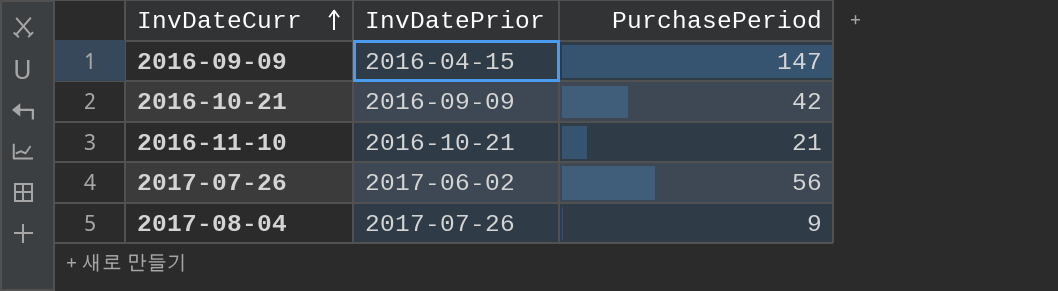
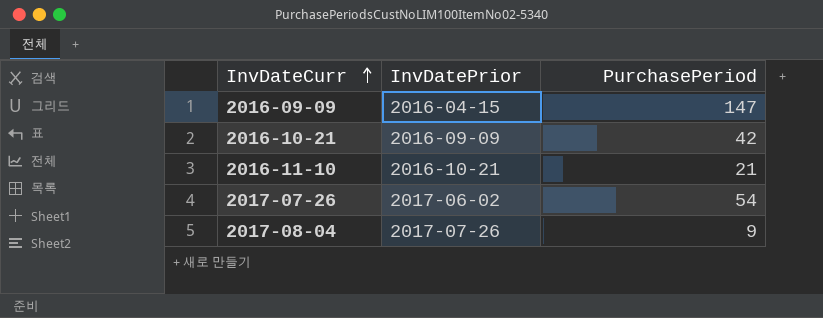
2017-07-26 | PurchasePeriod: 56 -> 54

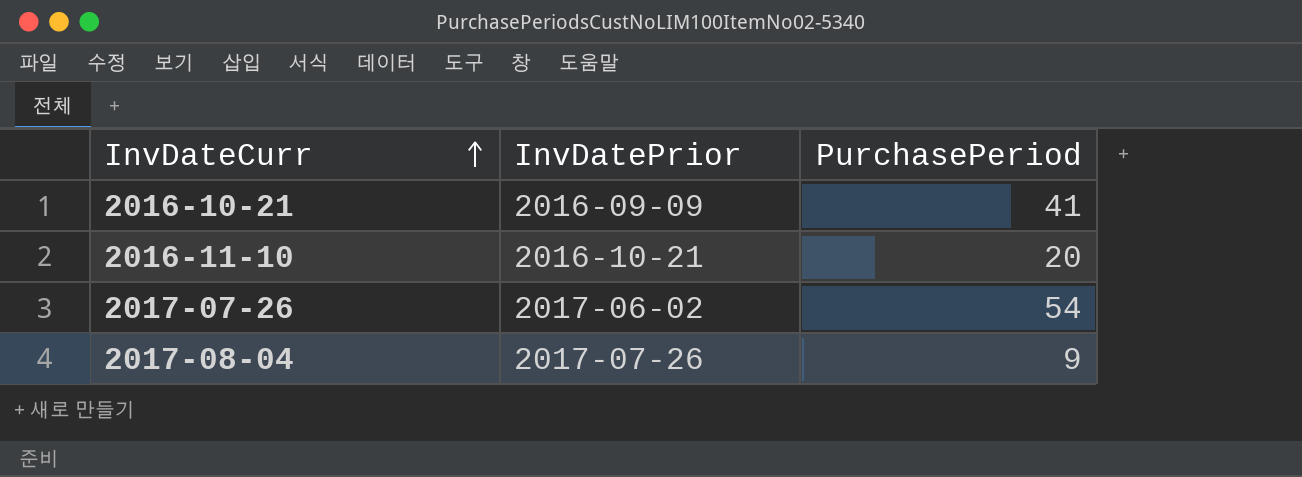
row 2016-09-09: 2016-04-15 | 147 -> none
2016-10-21 | PurchasePeriod: 42 -> 41
2016-11-10 | PurchasePeriod: 21 -> 20

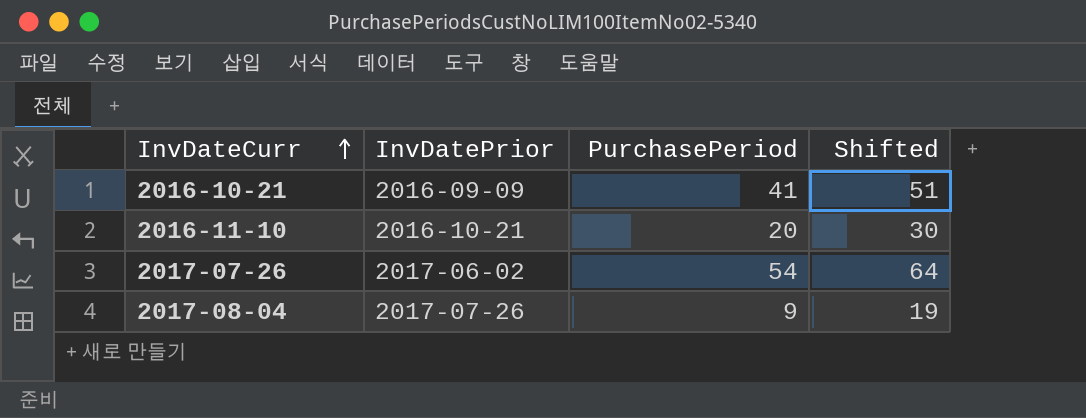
column Shifted | formula: none -> [PurchasePeriod] + 10

